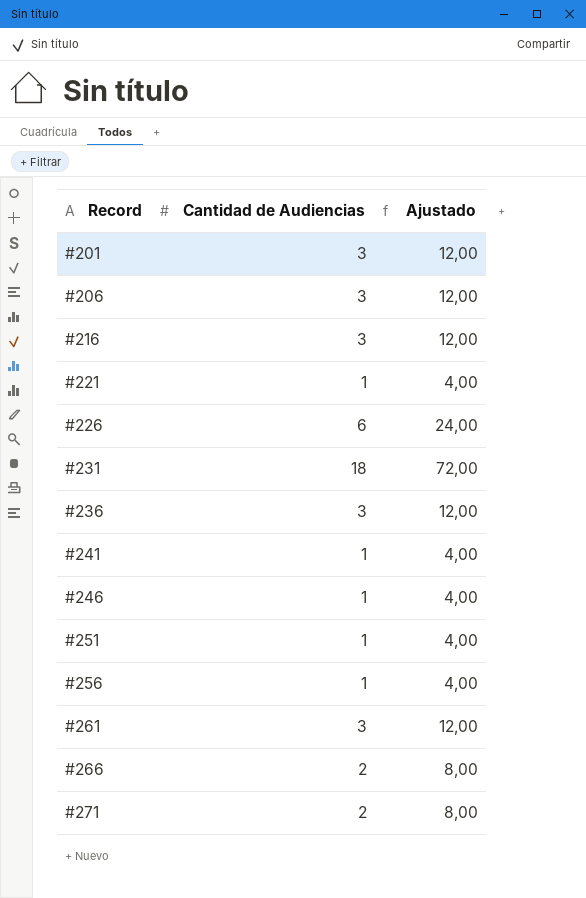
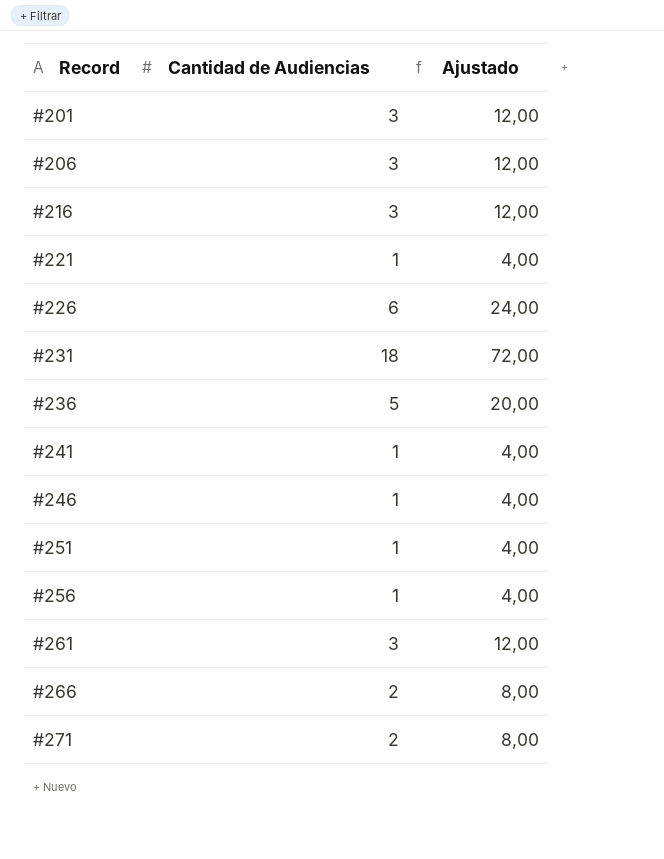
#236 | Cantidad de Audiencias: 3 -> 5
#236 | Ajustado: 12,00 -> 20,00

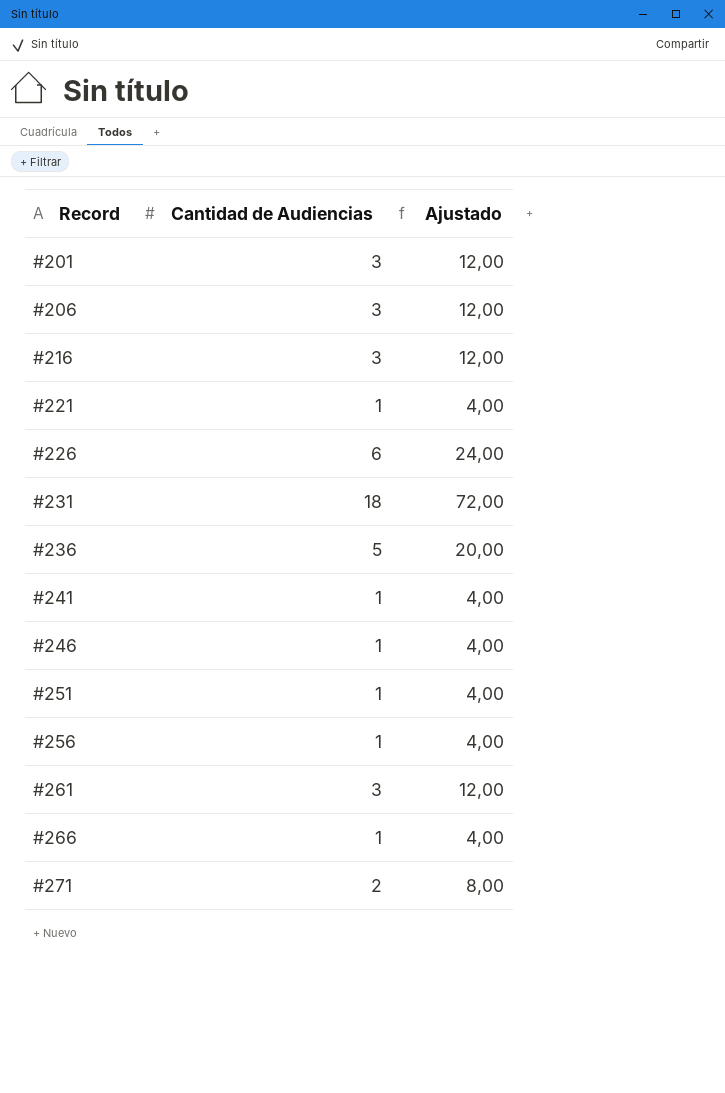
#266 | Cantidad de Audiencias: 2 -> 1
#266 | Ajustado: 8,00 -> 4,00

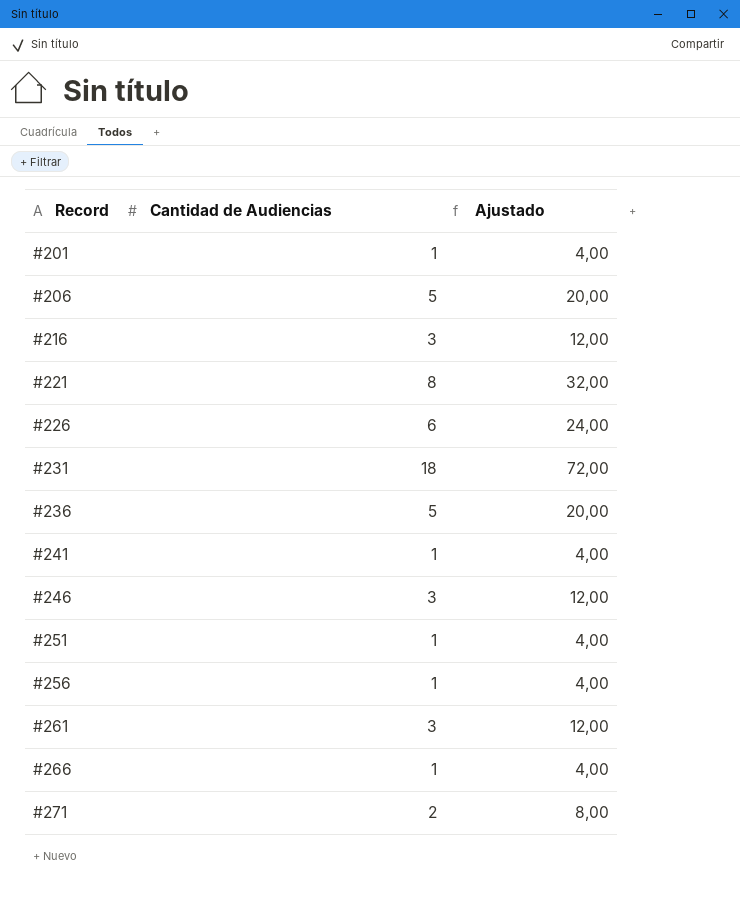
#201 | Cantidad de Audiencias: 3 -> 1
#201 | Ajustado: 12,00 -> 4,00
#206 | Cantidad de Audiencias: 3 -> 5
#206 | Ajustado: 12,00 -> 20,00
#221 | Cantidad de Audiencias: 1 -> 8
#221 | Ajustado: 4,00 -> 32,00
#246 | Cantidad de Audiencias: 1 -> 3
#246 | Ajustado: 4,00 -> 12,00

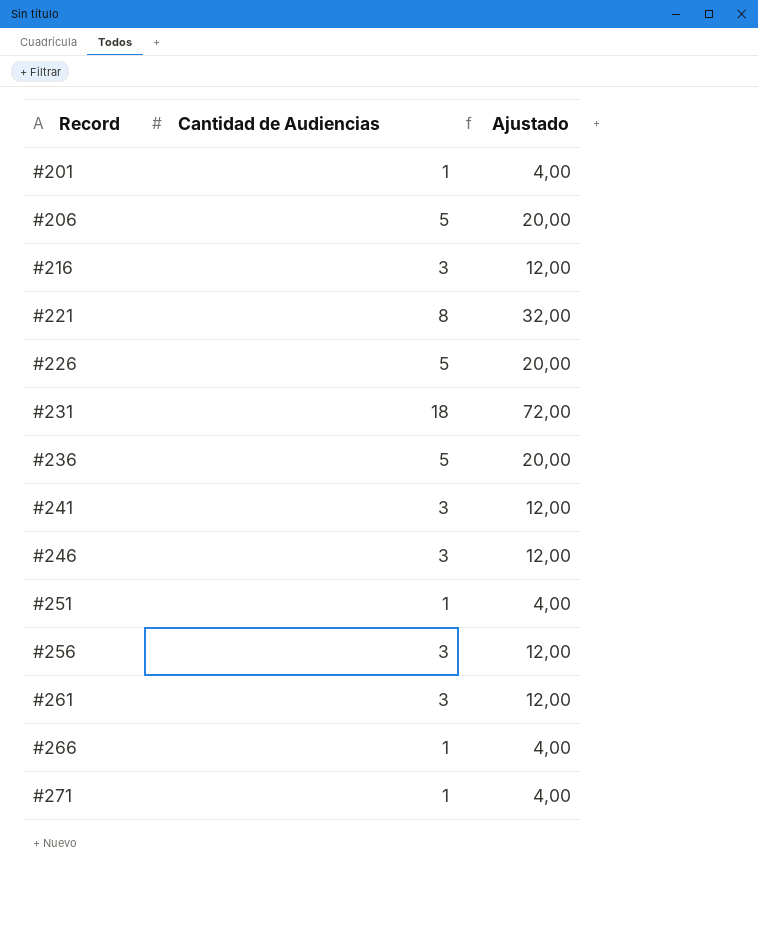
#226 | Cantidad de Audiencias: 6 -> 5
#226 | Ajustado: 24,00 -> 20,00
#241 | Cantidad de Audiencias: 1 -> 3
#241 | Ajustado: 4,00 -> 12,00
#256 | Cantidad de Audiencias: 1 -> 3
#256 | Ajustado: 4,00 -> 12,00
#271 | Cantidad de Audiencias: 2 -> 1
#271 | Ajustado: 8,00 -> 4,00

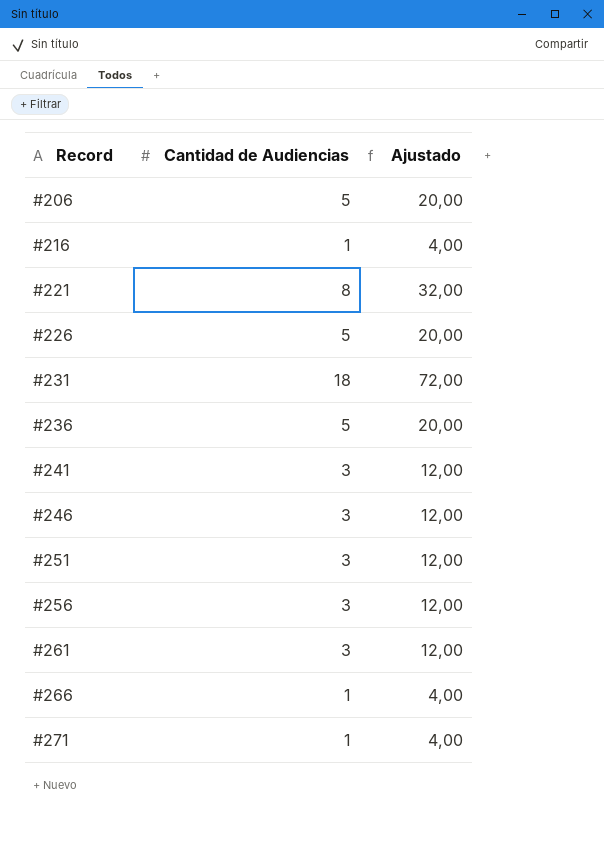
row #201: 1 | 4,00 -> none
#216 | Cantidad de Audiencias: 3 -> 1
#216 | Ajustado: 12,00 -> 4,00
#251 | Cantidad de Audiencias: 1 -> 3
#251 | Ajustado: 4,00 -> 12,00

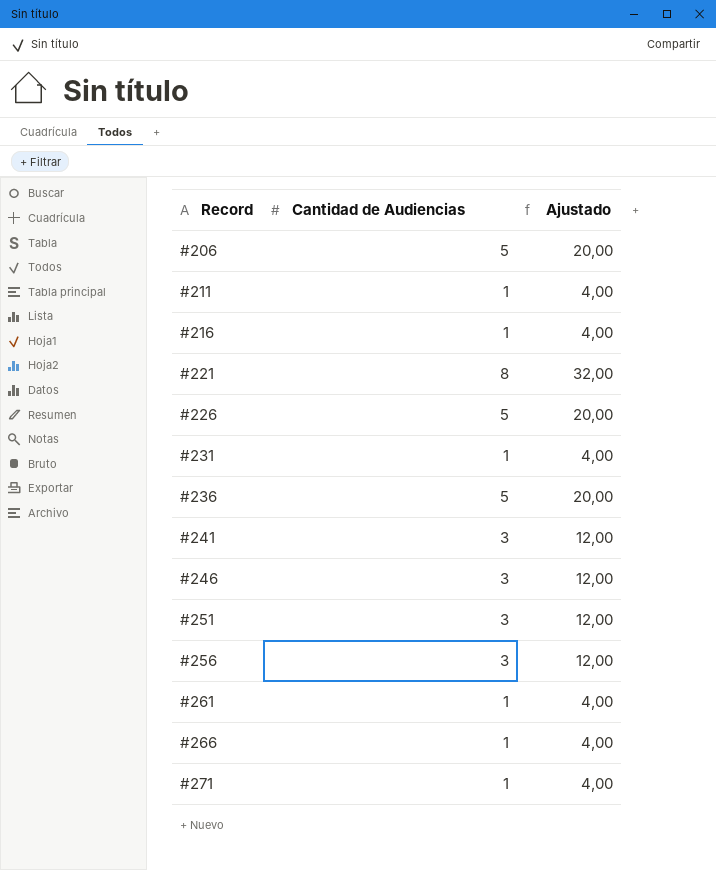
row #211: none -> 1 | 4,00
#231 | Cantidad de Audiencias: 18 -> 1
#231 | Ajustado: 72,00 -> 4,00
#261 | Cantidad de Audiencias: 3 -> 1
#261 | Ajustado: 12,00 -> 4,00

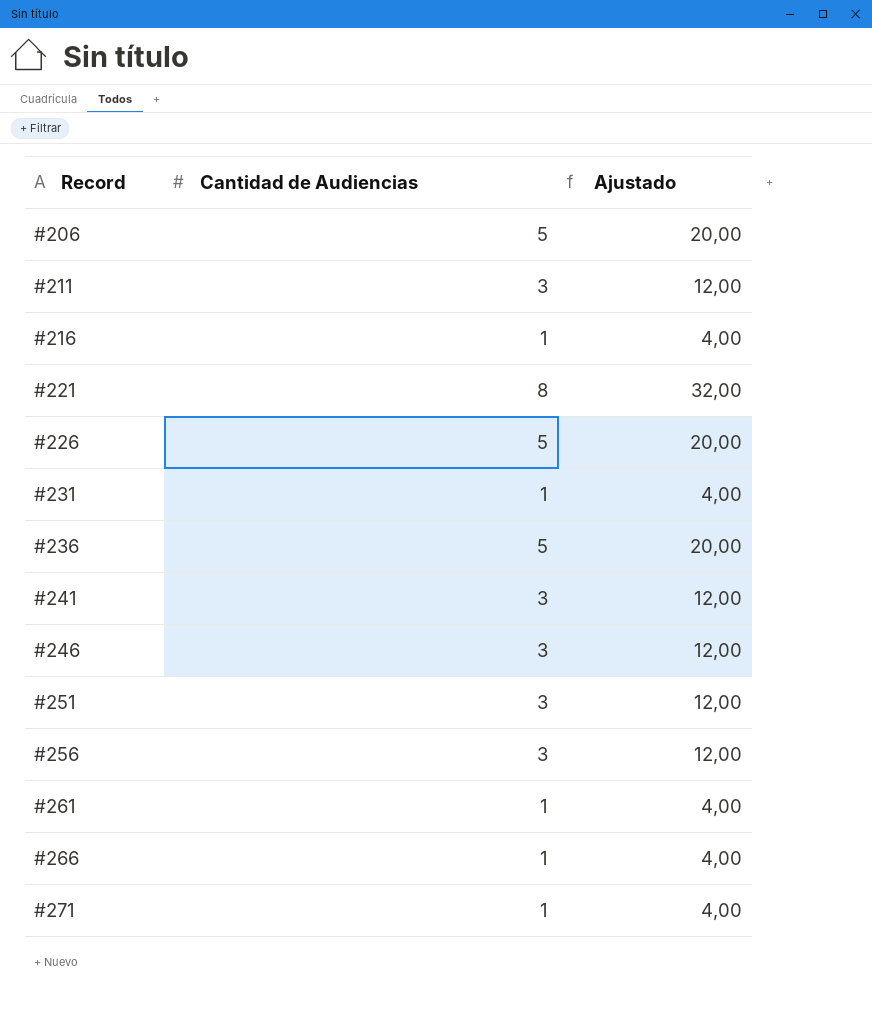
#211 | Cantidad de Audiencias: 1 -> 3
#211 | Ajustado: 4,00 -> 12,00

